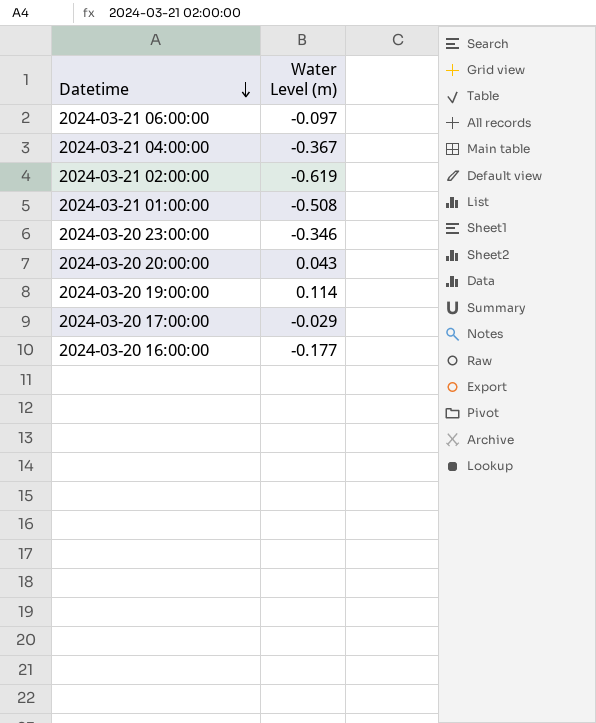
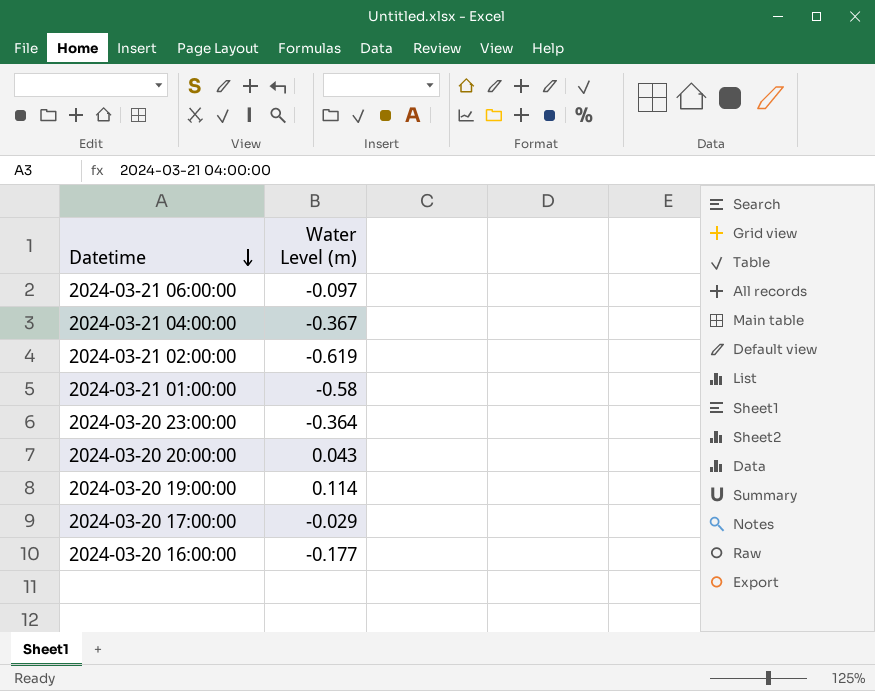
2024-03-21 01:00:00 | Water Level (m): -0.508 -> -0.58
2024-03-20 23:00:00 | Water Level (m): -0.346 -> -0.364

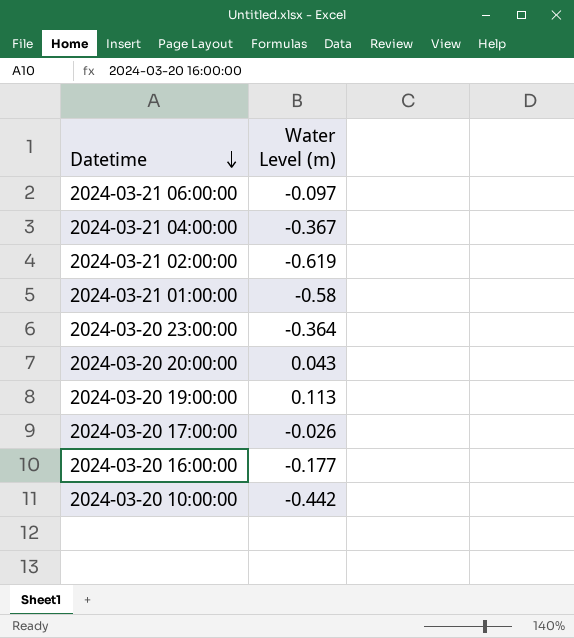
2024-03-20 19:00:00 | Water Level (m): 0.114 -> 0.113
2024-03-20 17:00:00 | Water Level (m): -0.029 -> -0.026
row 2024-03-20 10:00:00: none -> -0.442

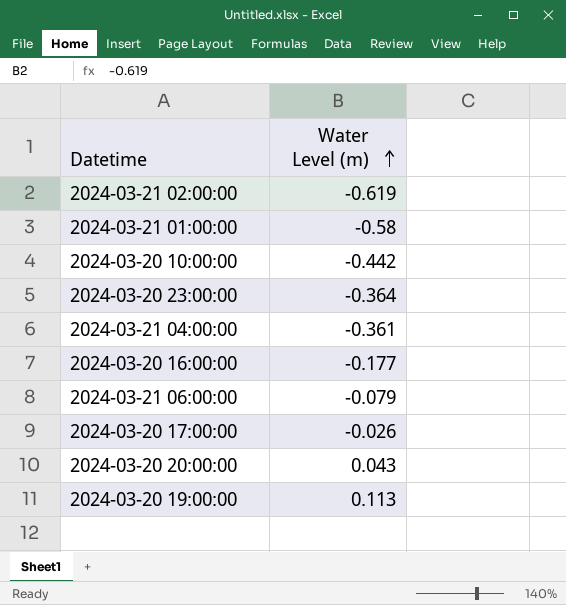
row order: Datetime descending -> Water Level (m) ascending
2024-03-21 04:00:00 | Water Level (m): -0.367 -> -0.361
2024-03-21 06:00:00 | Water Level (m): -0.097 -> -0.079

